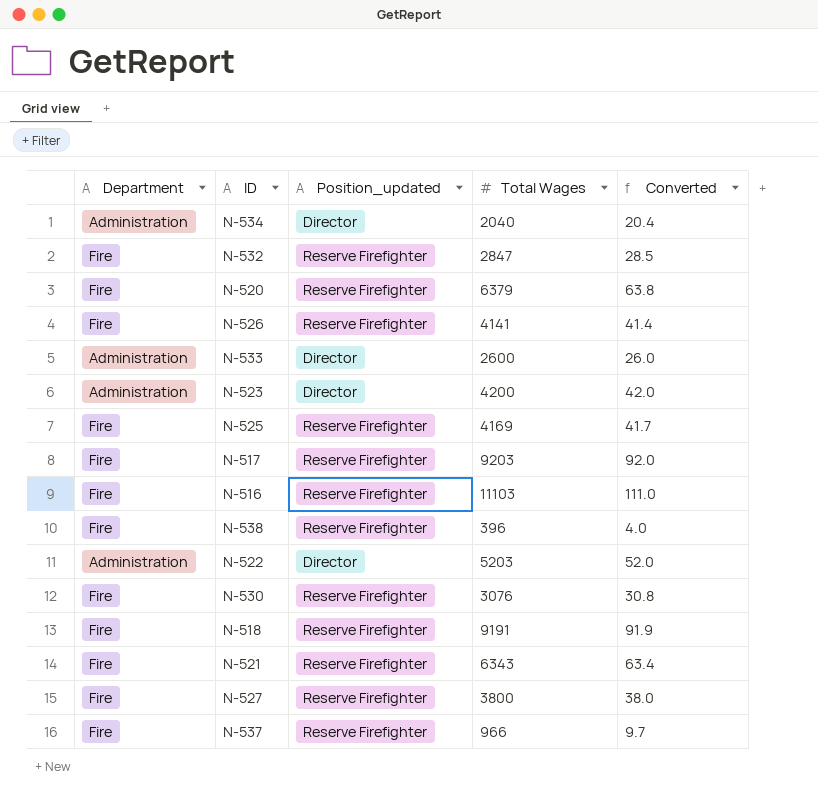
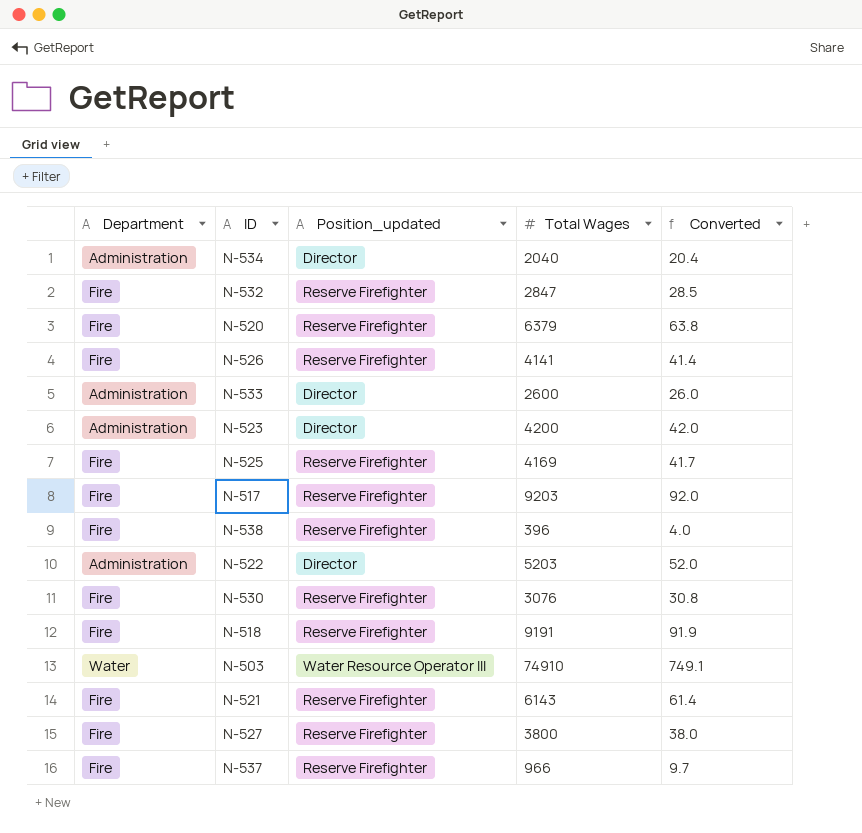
row N-516: Fire | Reserve Firefighter | 11103 | 111.0 -> none
row N-503: none -> Water | Water Resource Operator III | 74910 | 749.1
N-521 | Total Wages: 6343 -> 6143
N-521 | Converted: 63.4 -> 61.4

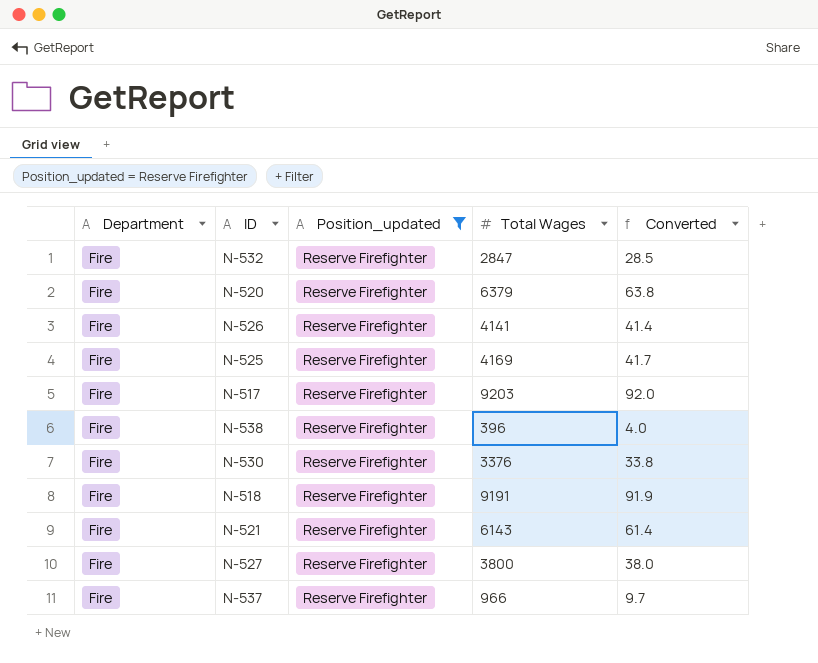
filter: none -> Position_updated = Reserve Firefighter
N-530 | Total Wages: 3076 -> 3376
N-530 | Converted: 30.8 -> 33.8

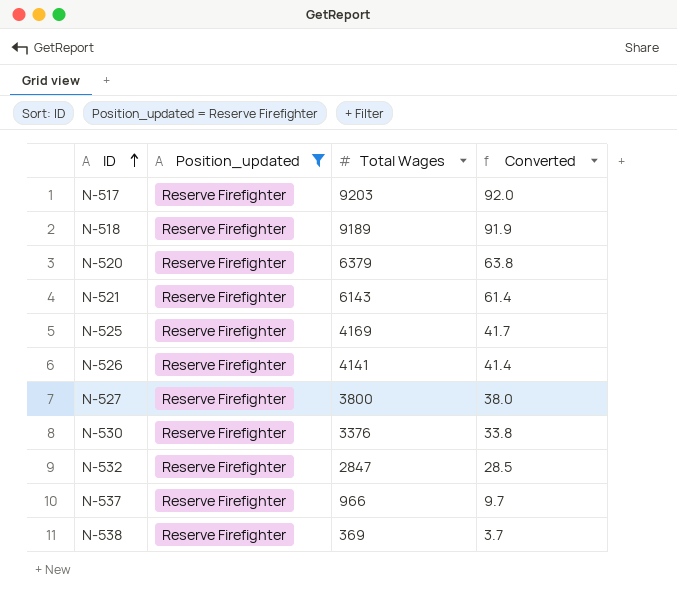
row order: none -> ID ascending
column Department | position: 1 -> none
N-518 | Total Wages: 9191 -> 9189
N-538 | Total Wages: 396 -> 369
N-538 | Converted: 4.0 -> 3.7

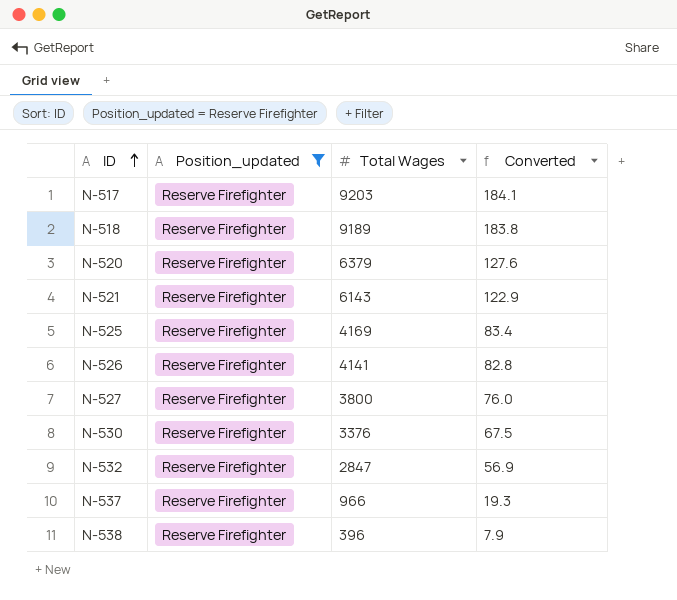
column Converted | formula: [Total Wages] * 0.01 -> [Total Wages] * 0.02
N-538 | Total Wages: 369 -> 396

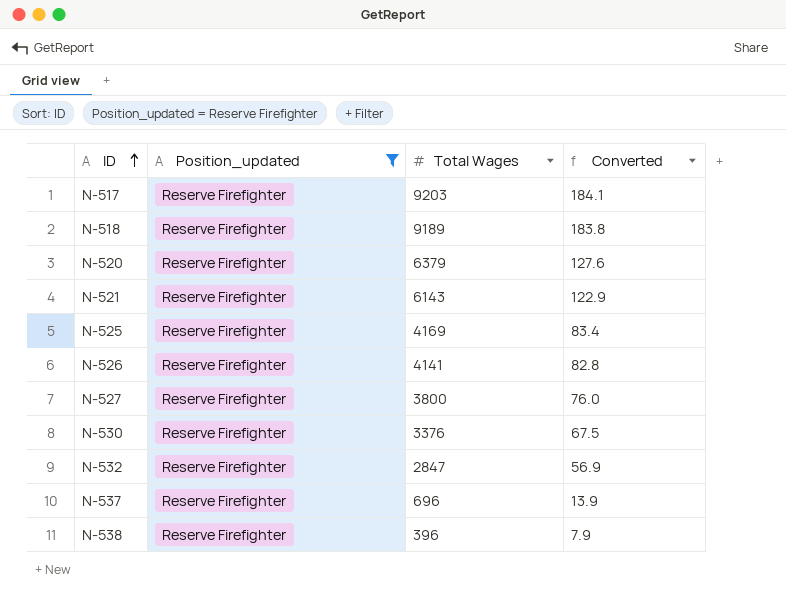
N-537 | Total Wages: 966 -> 696
N-537 | Converted: 19.3 -> 13.9

